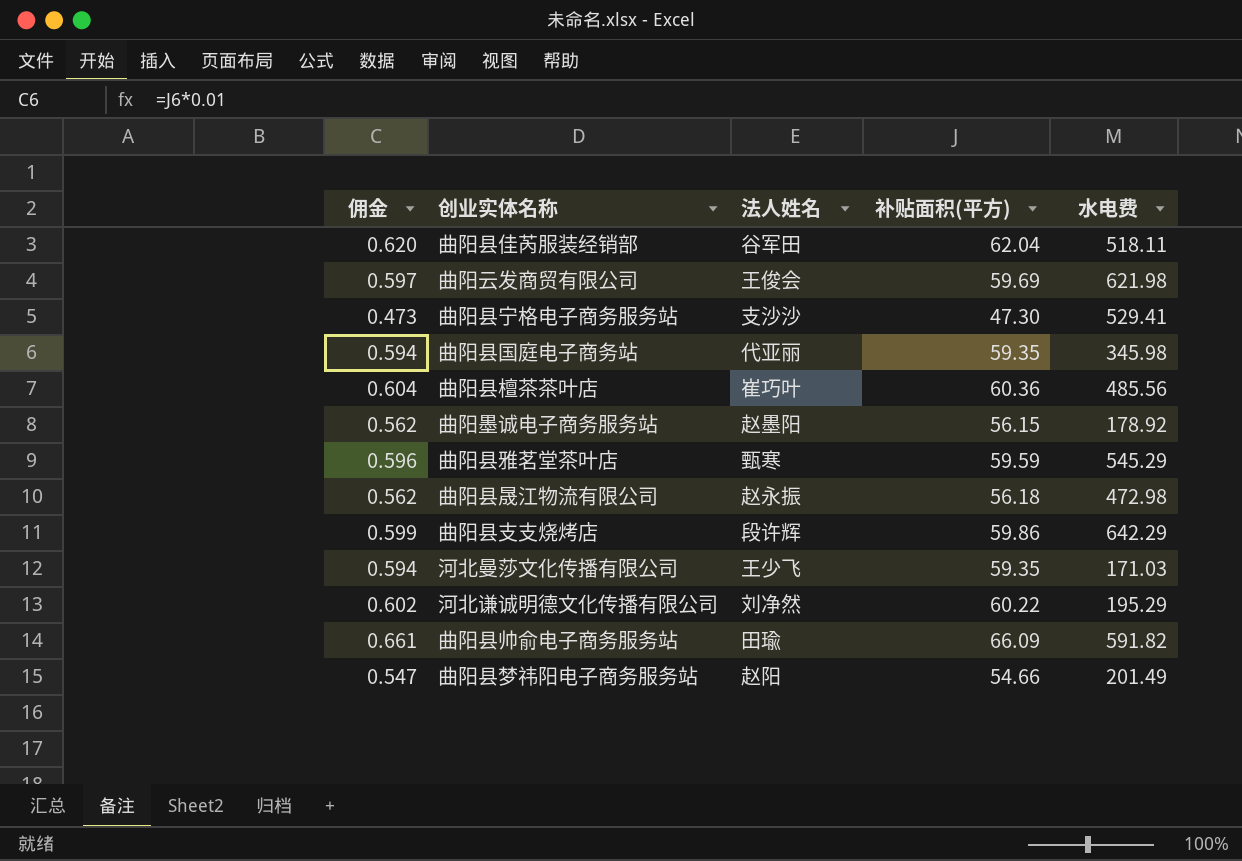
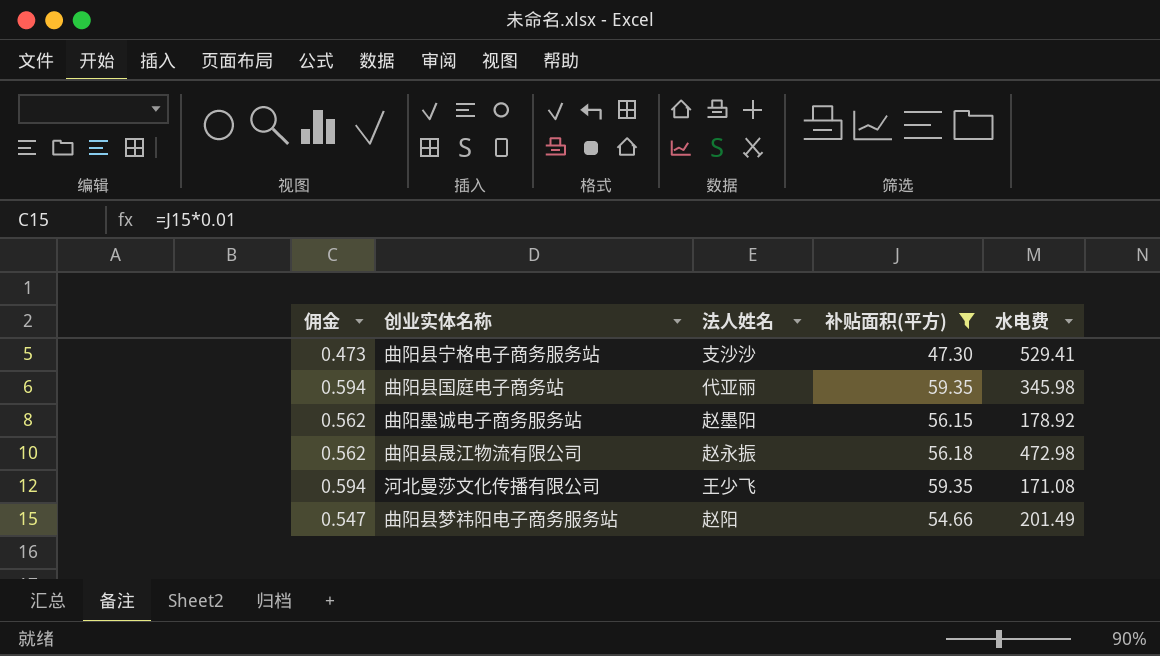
filter: none -> 补贴面积(平方) <= 59.35
河北曼莎文化传播有限公司 | 水电费: 171.03 -> 171.08

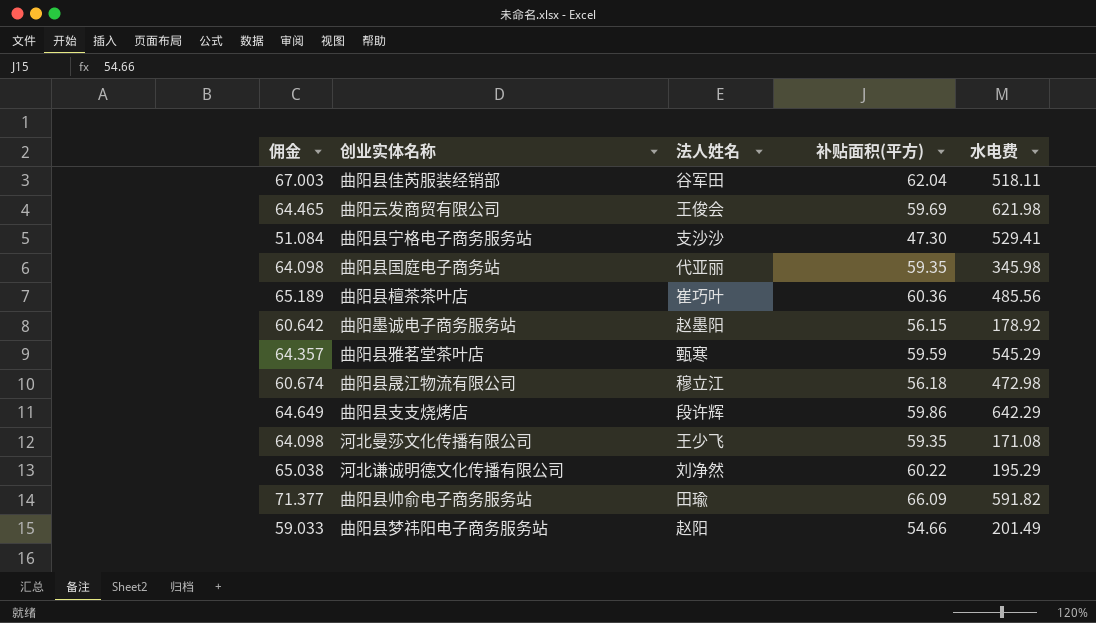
filter: 补贴面积(平方) <= 59.35 -> none
column 佣金 | formula: [补贴面积(平方)] * 0.01 -> [补贴面积(平方)] * 1.08
曲阳县晟江物流有限公司 | 法人姓名: 赵永振 -> 穆立江

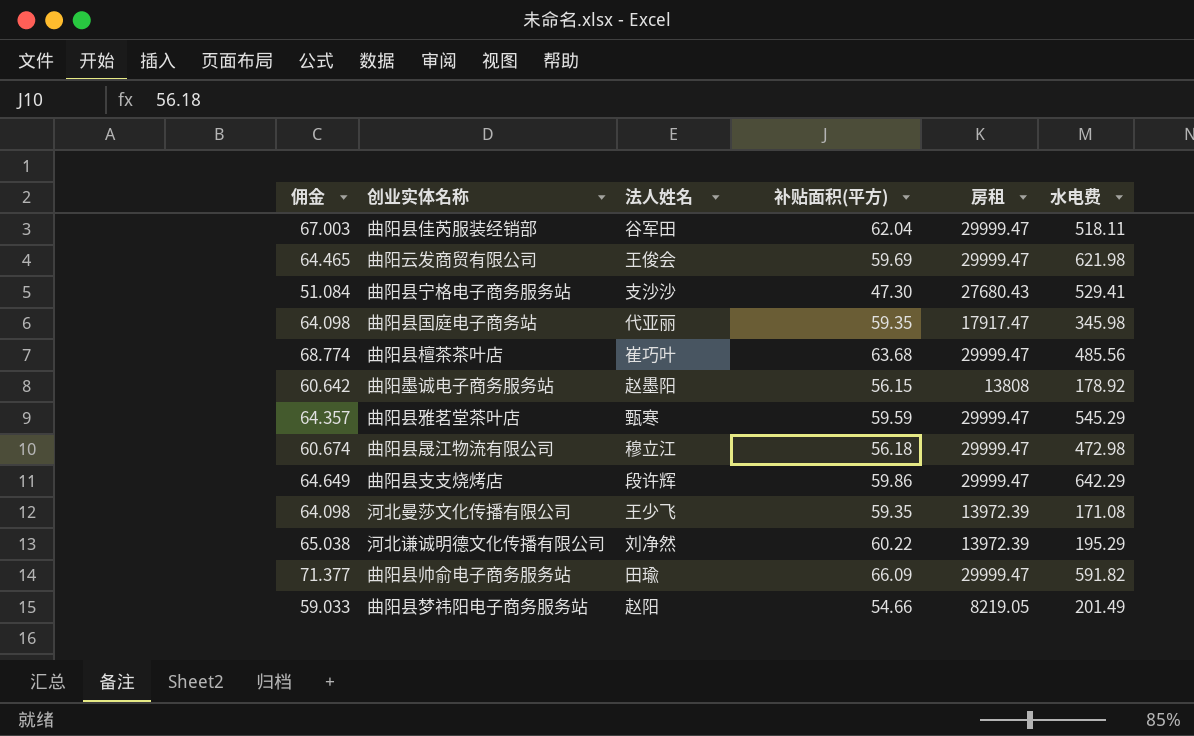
column 房租 | position: none -> 5
曲阳县檀茶茶叶店 | 佣金: 65.189 -> 68.774
曲阳县檀茶茶叶店 | 补贴面积(平方): 60.36 -> 63.68

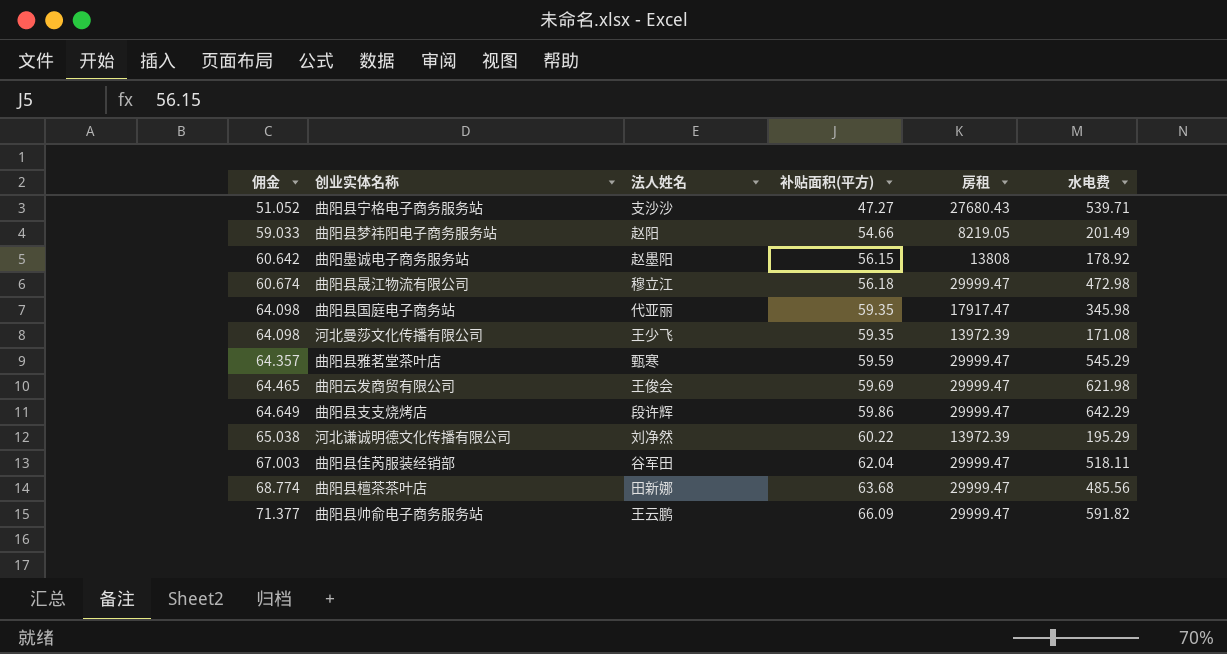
row order: none -> 佣金 ascending
曲阳县宁格电子商务服务站 | 佣金: 51.084 -> 51.052
曲阳县宁格电子商务服务站 | 补贴面积(平方): 47.30 -> 47.27
曲阳县宁格电子商务服务站 | 水电费: 529.41 -> 539.71
曲阳县檀茶茶叶店 | 法人姓名: 崔巧叶 -> 田新娜
曲阳县帅俞电子商务服务站 | 法人姓名: 田瑜 -> 王云鹏

